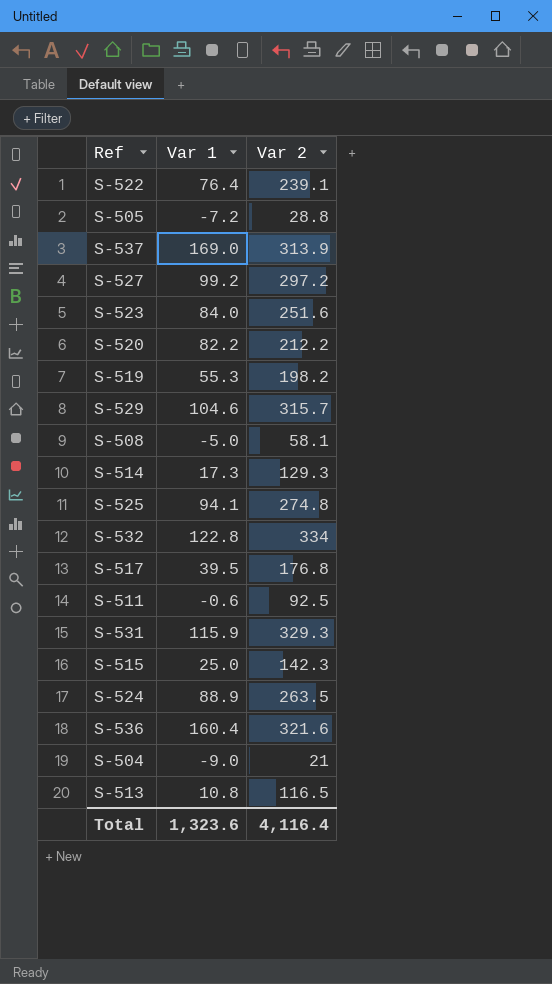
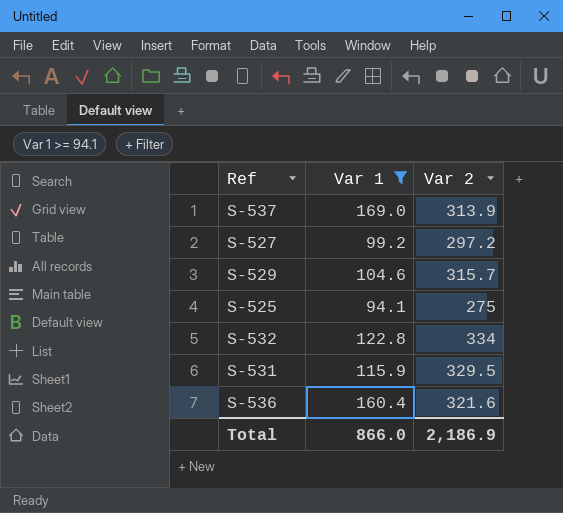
filter: none -> Var 1 >= 94.1
S-525 | Var 2: 274.8 -> 275
S-531 | Var 2: 329.3 -> 329.5
Total | Var 1: 1,323.6 -> 866.0
Total | Var 2: 4,116.4 -> 2,186.9

